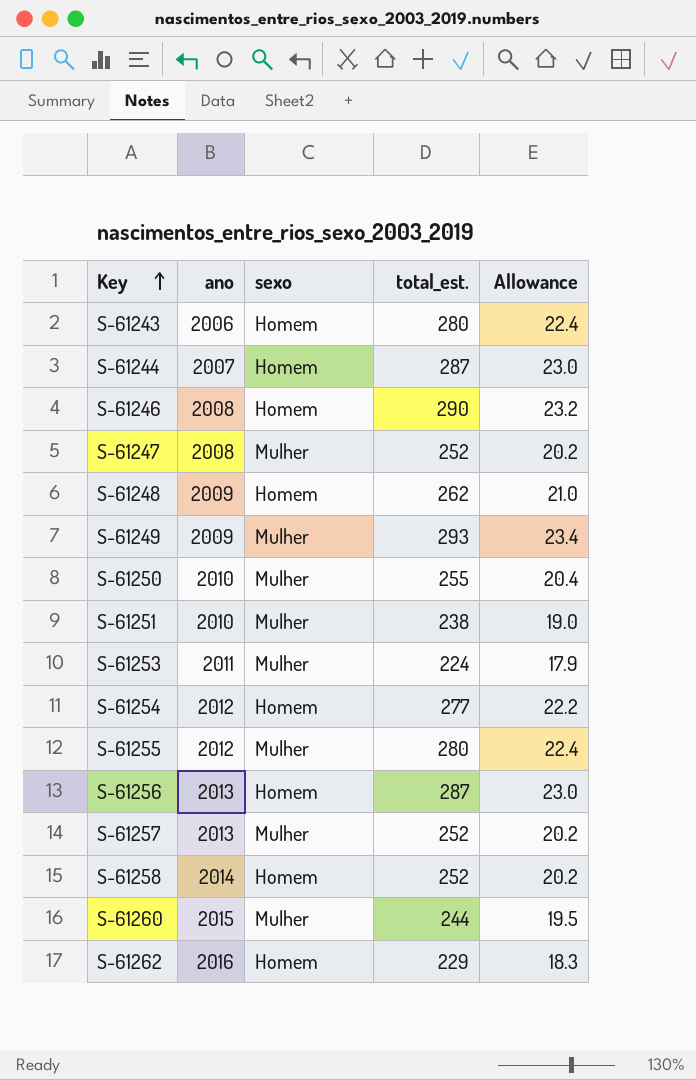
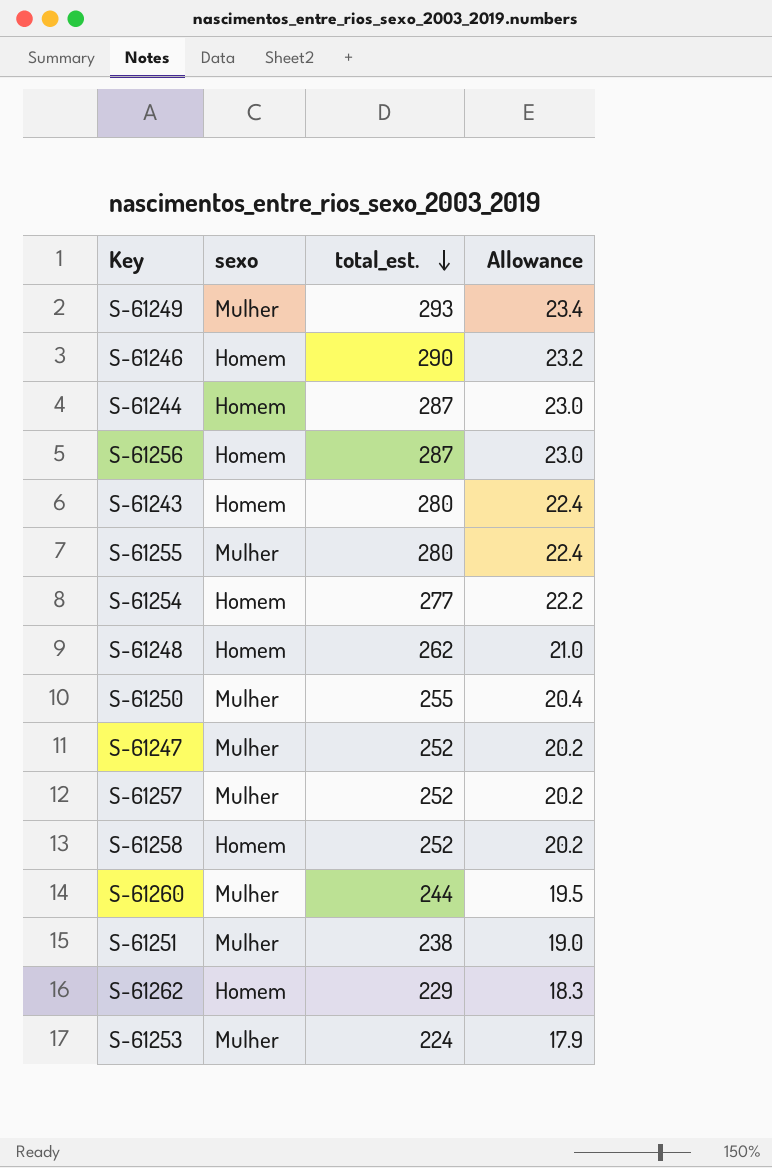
row order: Key ascending -> total_est. descending
column ano | position: 2 -> none

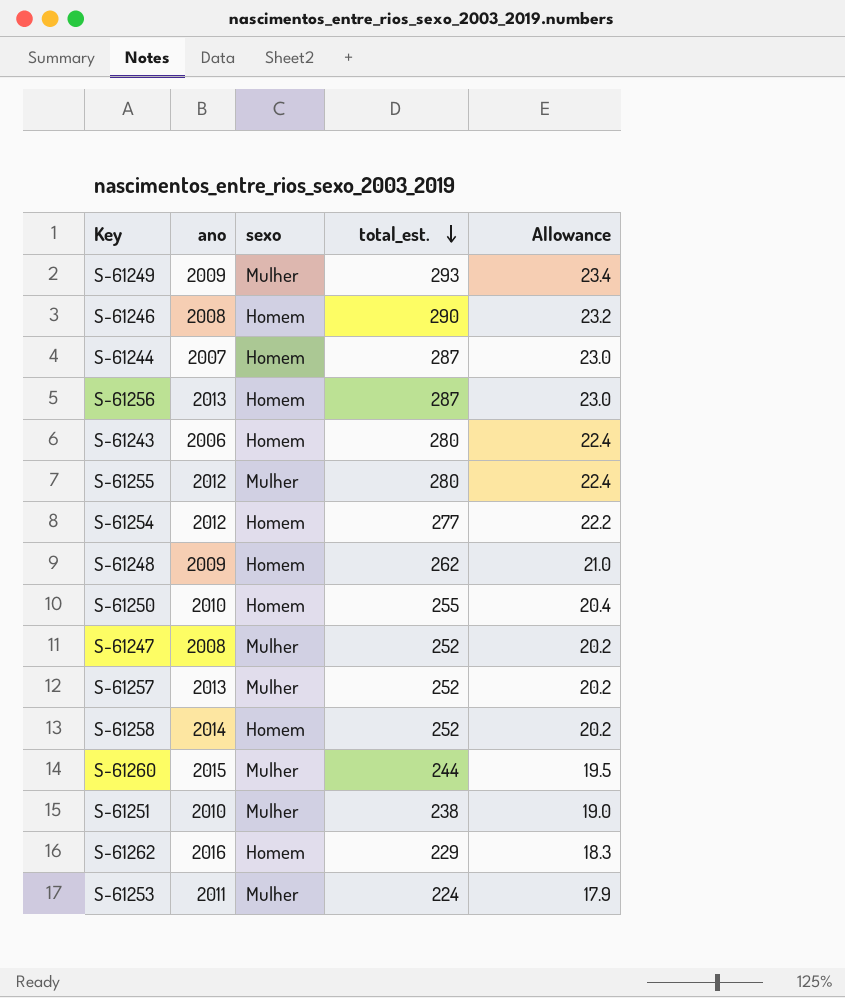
column ano | position: none -> 2
S-61250 | sexo: Mulher -> Homem

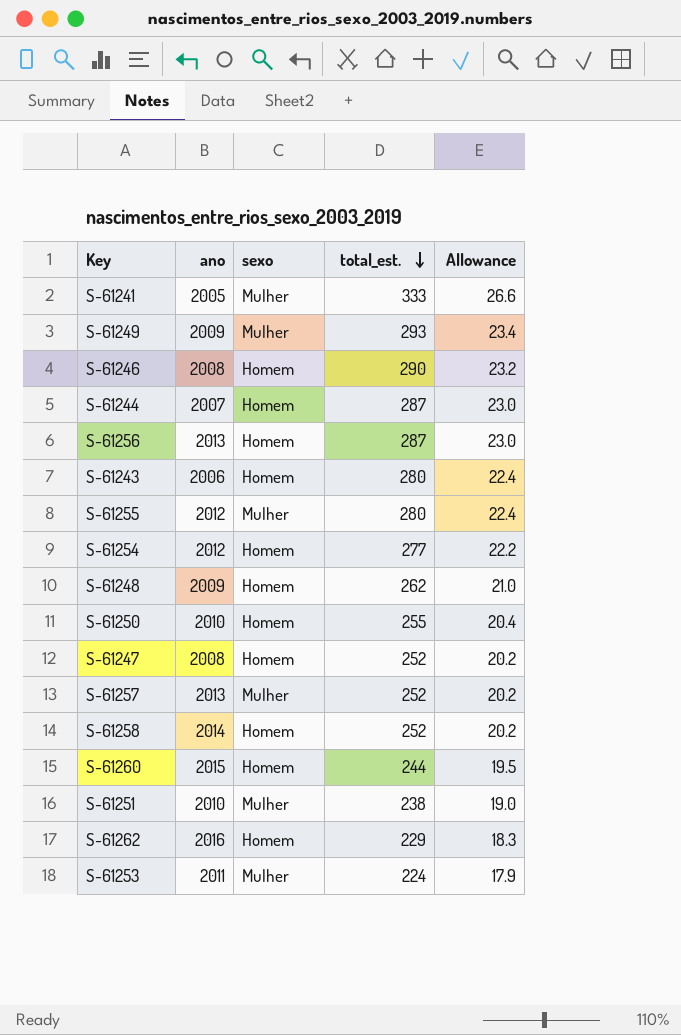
row S-61241: none -> 2005 | Mulher | 333 | 26.6
S-61247 | sexo: Mulher -> Homem
S-61260 | sexo: Mulher -> Homem

